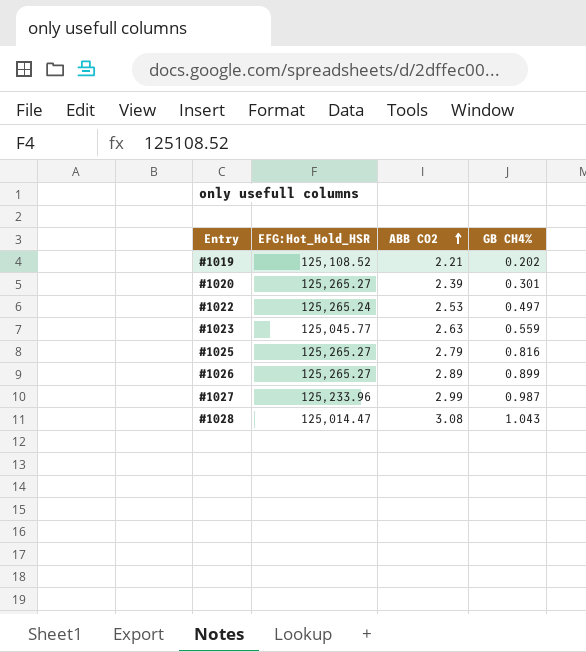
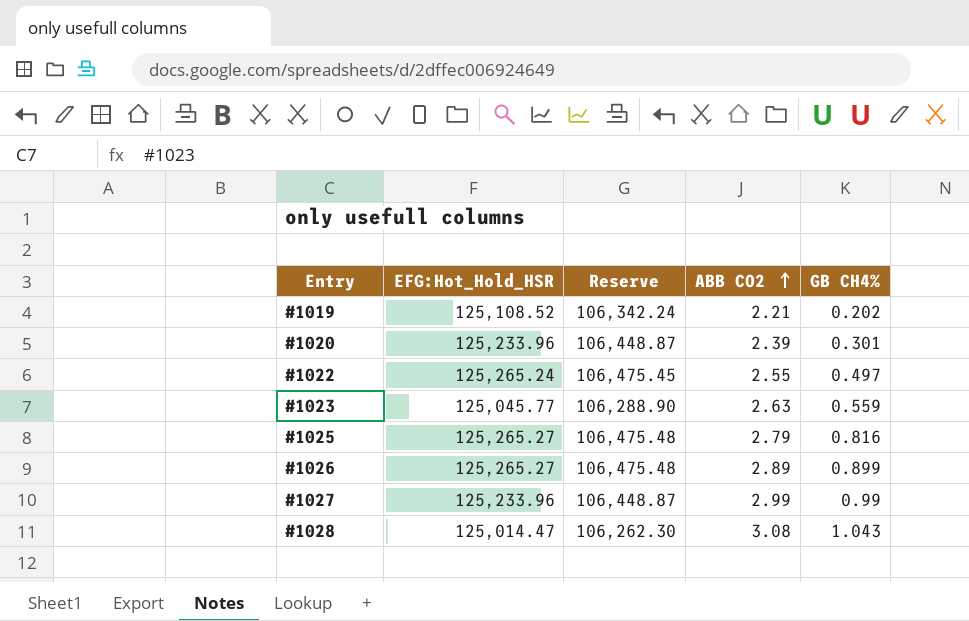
column Reserve | formula: none -> [EFG:Hot_Hold_HSR] * 0.85
#1020 | EFG:Hot_Hold_HSR: 125,265.27 -> 125,233.96
#1022 | ABB CO2: 2.53 -> 2.55
#1027 | GB CH4%: 0.987 -> 0.99

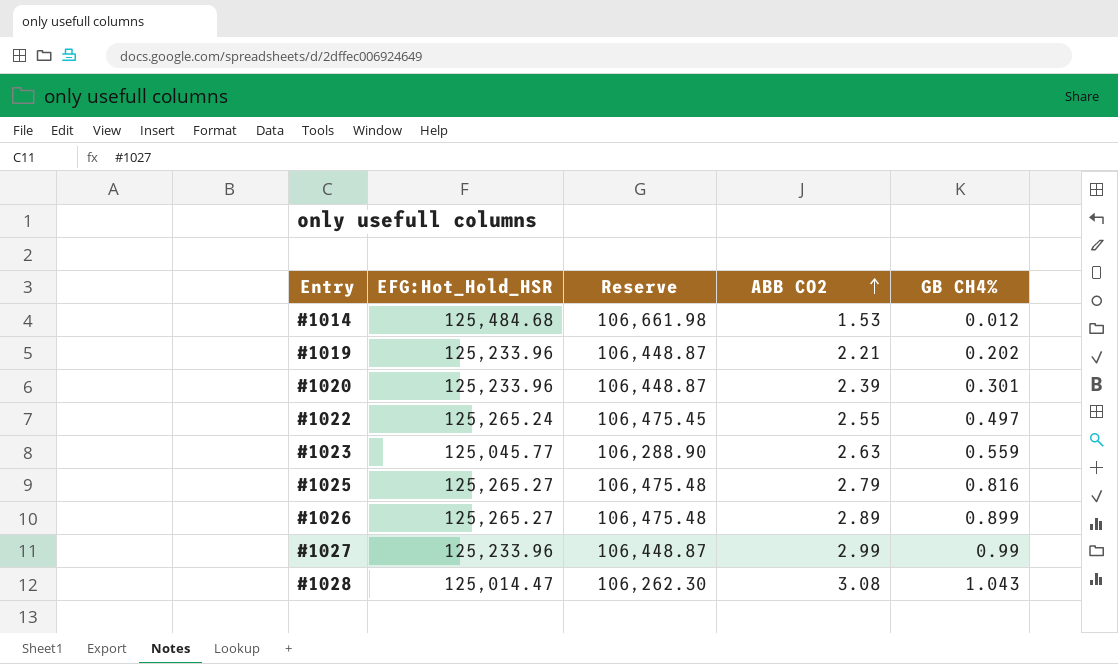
row #1014: none -> 125,484.68 | 106,661.98 | 1.53 | 0.012
#1019 | EFG:Hot_Hold_HSR: 125,108.52 -> 125,233.96
#1019 | Reserve: 106,342.24 -> 106,448.87

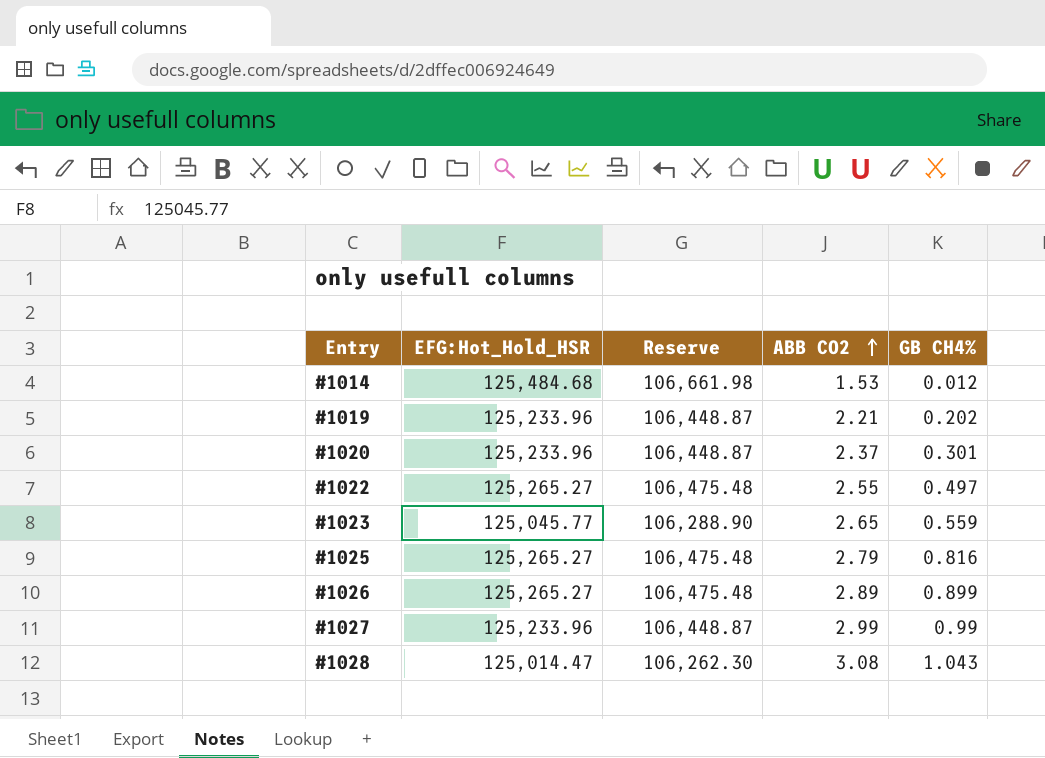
#1020 | ABB CO2: 2.39 -> 2.37
#1022 | EFG:Hot_Hold_HSR: 125,265.24 -> 125,265.27
#1022 | Reserve: 106,475.45 -> 106,475.48
#1023 | ABB CO2: 2.63 -> 2.65

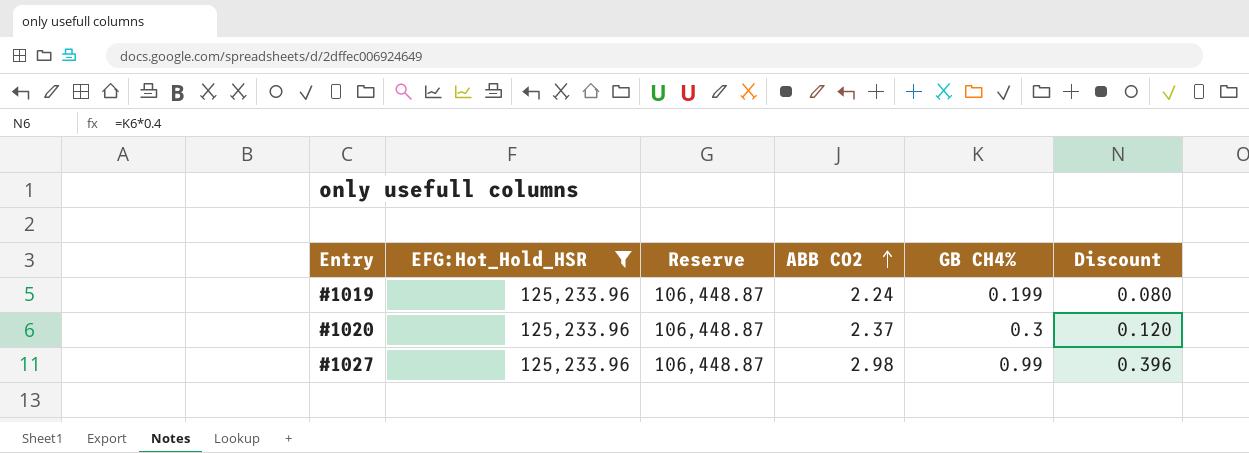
filter: none -> EFG:Hot_Hold_HSR = 125,233.96
column Discount | formula: none -> [GB CH4%] * 0.4
#1019 | ABB CO2: 2.21 -> 2.24
#1019 | GB CH4%: 0.202 -> 0.199
#1020 | GB CH4%: 0.301 -> 0.3
#1027 | ABB CO2: 2.99 -> 2.98

